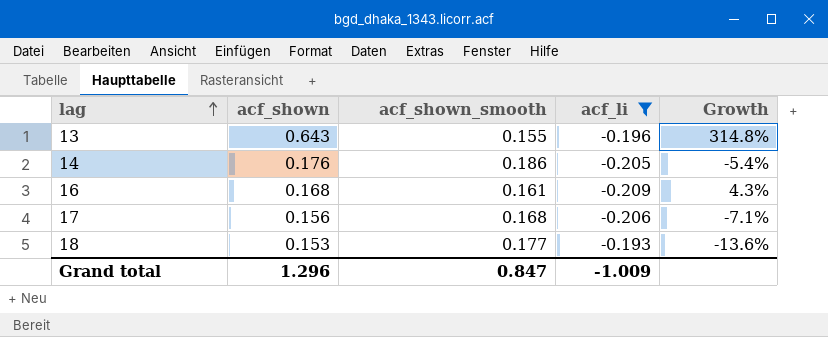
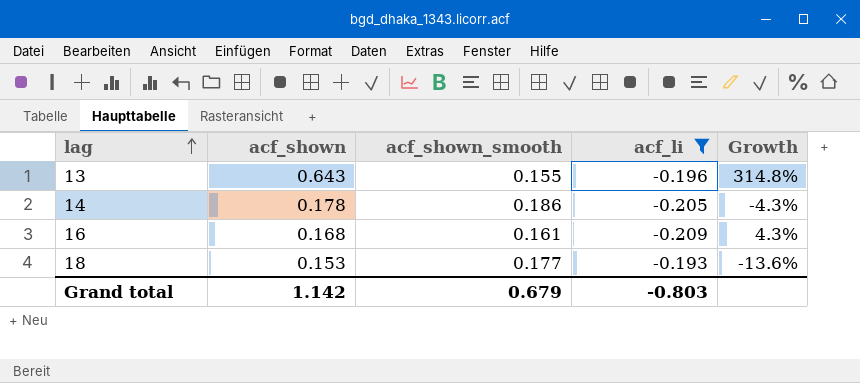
row 17: 0.156 | 0.168 | -0.206 | -7.1% -> none
14 | acf_shown: 0.176 -> 0.178
14 | Growth: -5.4% -> -4.3%
Grand total | acf_shown: 1.296 -> 1.142
Grand total | acf_shown_smooth: 0.847 -> 0.679
Grand total | acf_li: -1.009 -> -0.803

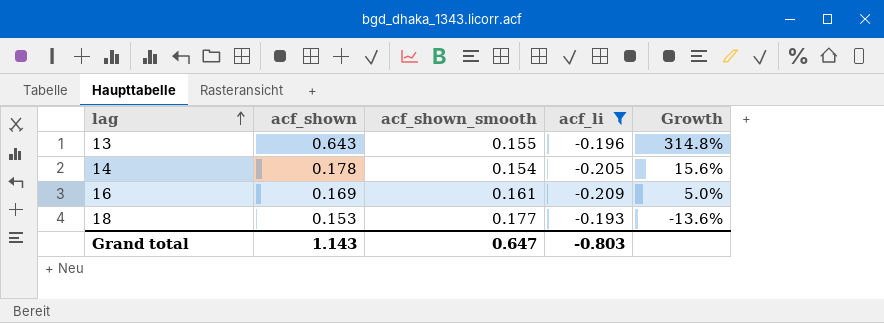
14 | acf_shown_smooth: 0.186 -> 0.154
14 | Growth: -4.3% -> 15.6%
16 | acf_shown: 0.168 -> 0.169
16 | Growth: 4.3% -> 5.0%
Grand total | acf_shown: 1.142 -> 1.143
Grand total | acf_shown_smooth: 0.679 -> 0.647

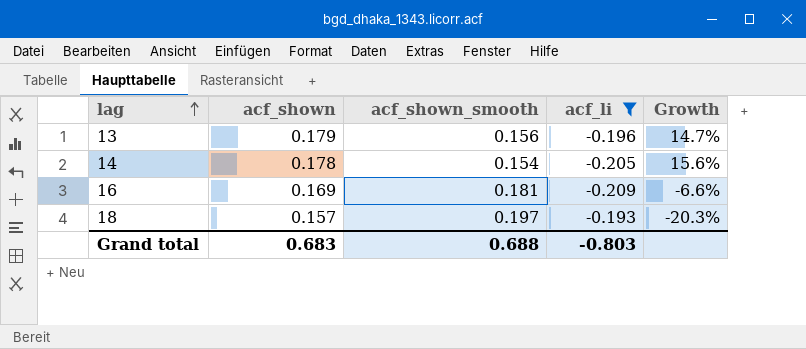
13 | acf_shown: 0.643 -> 0.179
13 | acf_shown_smooth: 0.155 -> 0.156
13 | Growth: 314.8% -> 14.7%
16 | acf_shown_smooth: 0.161 -> 0.181
16 | Growth: 5.0% -> -6.6%
18 | acf_shown: 0.153 -> 0.157
18 | acf_shown_smooth: 0.177 -> 0.197
18 | Growth: -13.6% -> -20.3%
Grand total | acf_shown: 1.143 -> 0.683
Grand total | acf_shown_smooth: 0.647 -> 0.688

